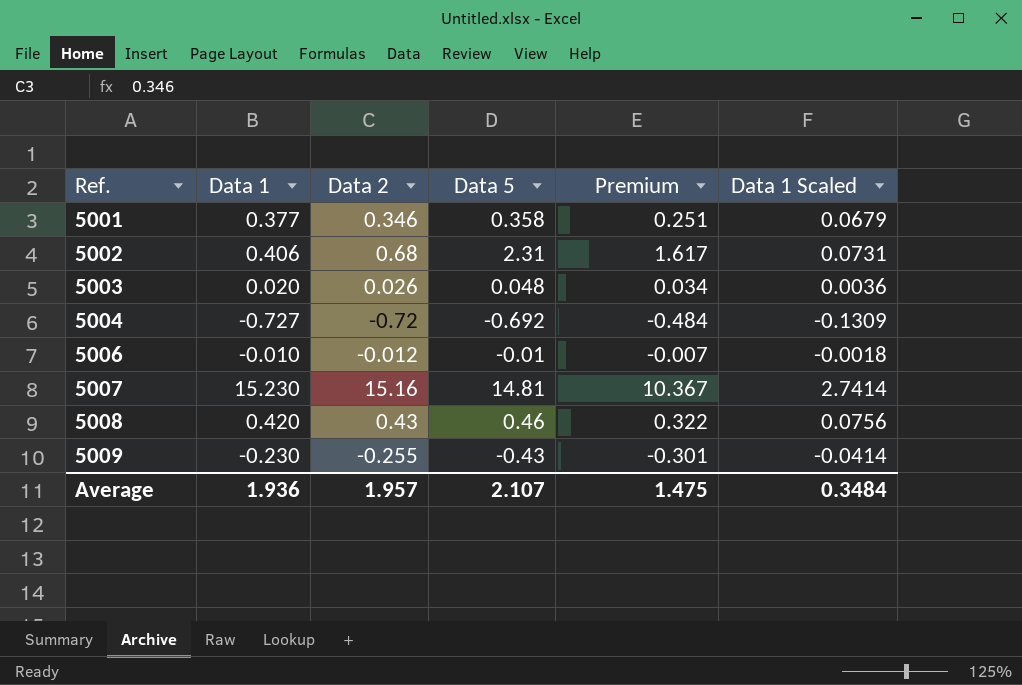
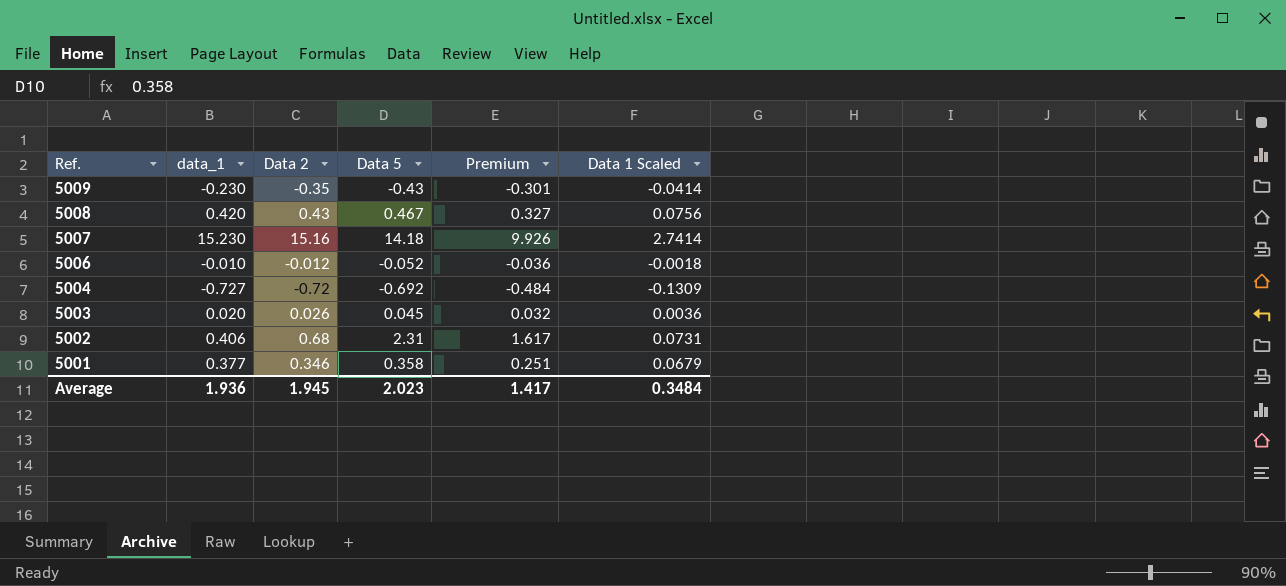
row order: Ref. ascending -> Ref. descending
column name: Data 1 -> data_1
5009 | Data 2: -0.255 -> -0.35
5008 | Data 5: 0.46 -> 0.467
5008 | Premium: 0.322 -> 0.327
5007 | Data 5: 14.81 -> 14.18
5007 | Premium: 10.367 -> 9.926
5006 | Data 5: -0.01 -> -0.052
5006 | Premium: -0.007 -> -0.036
5003 | Data 5: 0.048 -> 0.045
5003 | Premium: 0.034 -> 0.032
Average | Data 2: 1.957 -> 1.945
Average | Data 5: 2.107 -> 2.023
Average | Premium: 1.475 -> 1.417

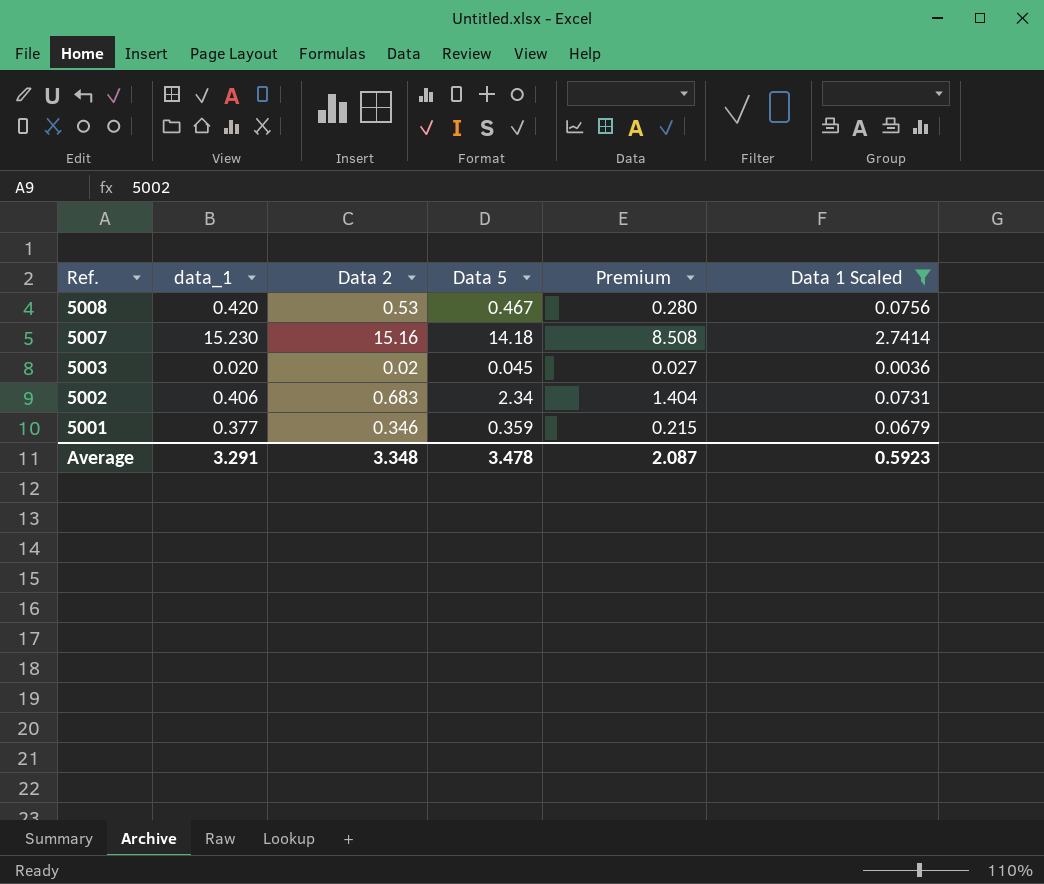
filter: none -> Data 1 Scaled >= 0.0036
column Premium | formula: [Data 5] * 0.7 -> [Data 5] * 0.6
5008 | Data 2: 0.43 -> 0.53
5003 | Data 2: 0.026 -> 0.02
5002 | Data 2: 0.68 -> 0.683
5002 | Data 5: 2.31 -> 2.34
5001 | Data 5: 0.358 -> 0.359
Average | data_1: 1.936 -> 3.291
Average | Data 2: 1.945 -> 3.348
Average | Data 5: 2.023 -> 3.478
Average | Premium: 1.417 -> 2.087
Average | Data 1 Scaled: 0.3484 -> 0.5923

